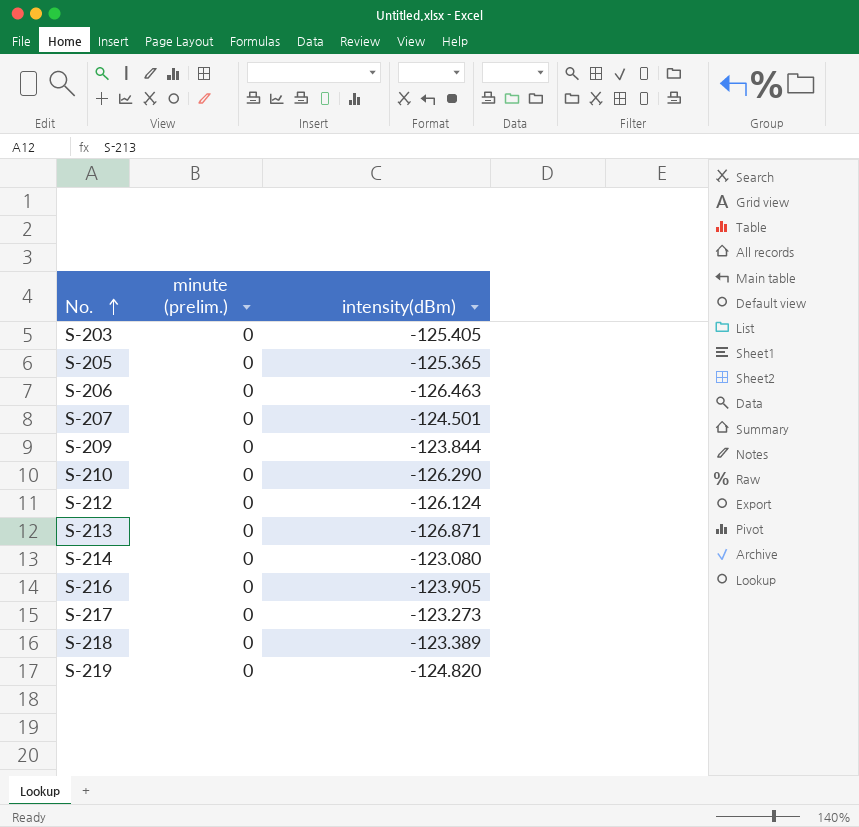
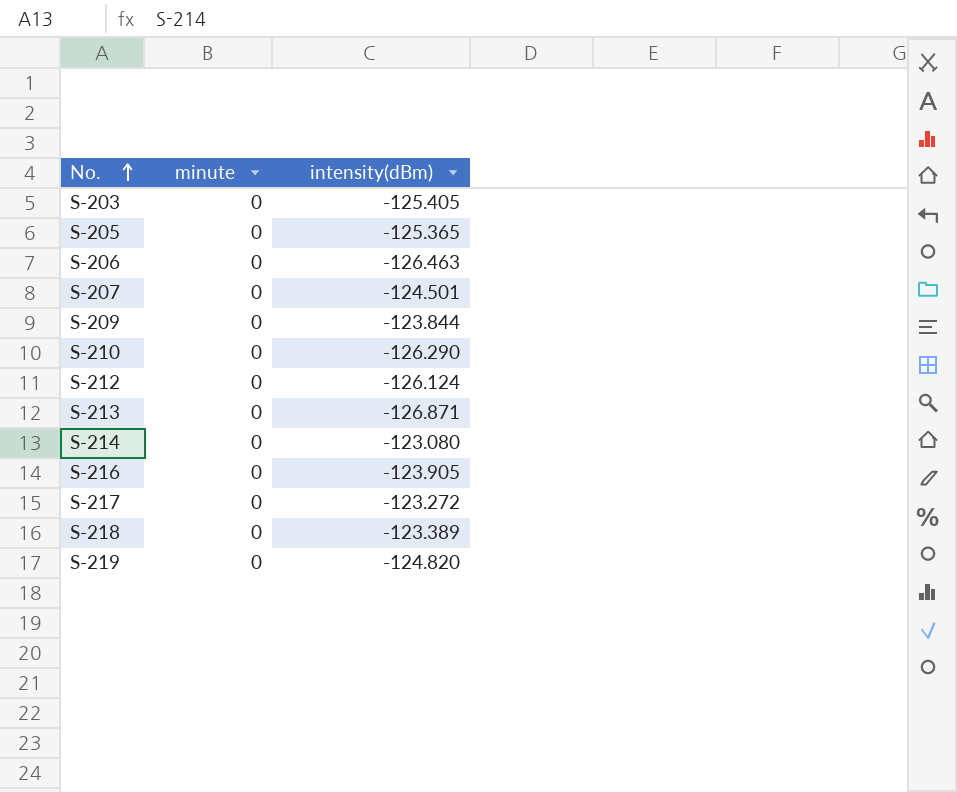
column name: minute (prelim.) -> minute
S-217 | intensity(dBm): -123.273 -> -123.272

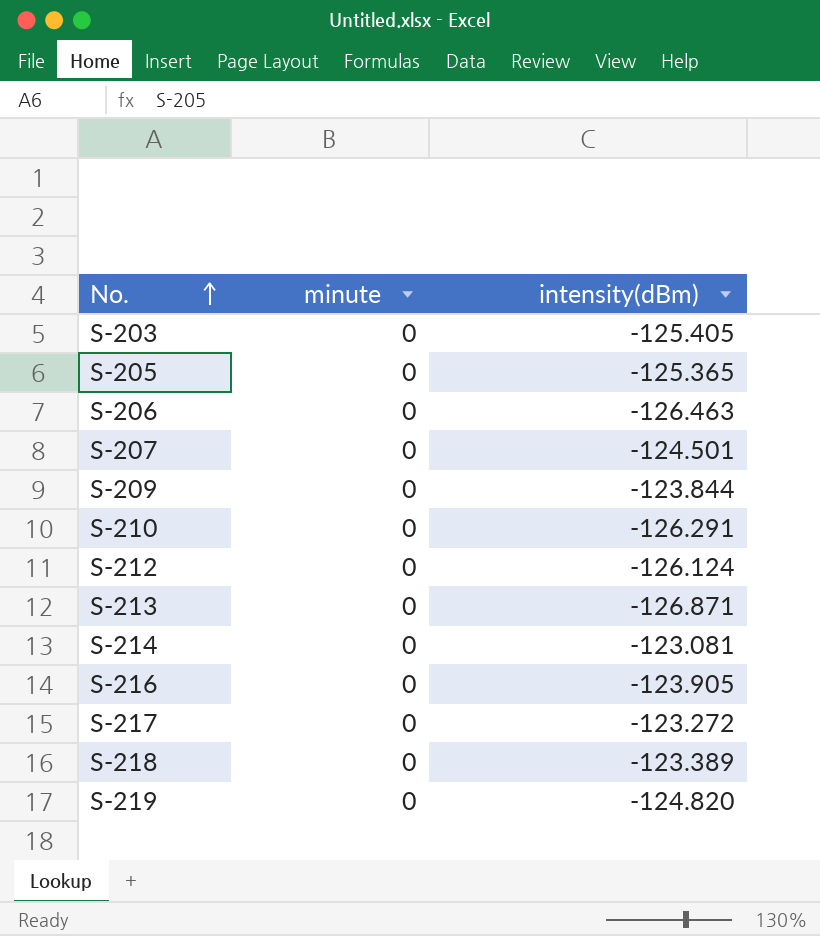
S-210 | intensity(dBm): -126.290 -> -126.291
S-214 | intensity(dBm): -123.080 -> -123.081

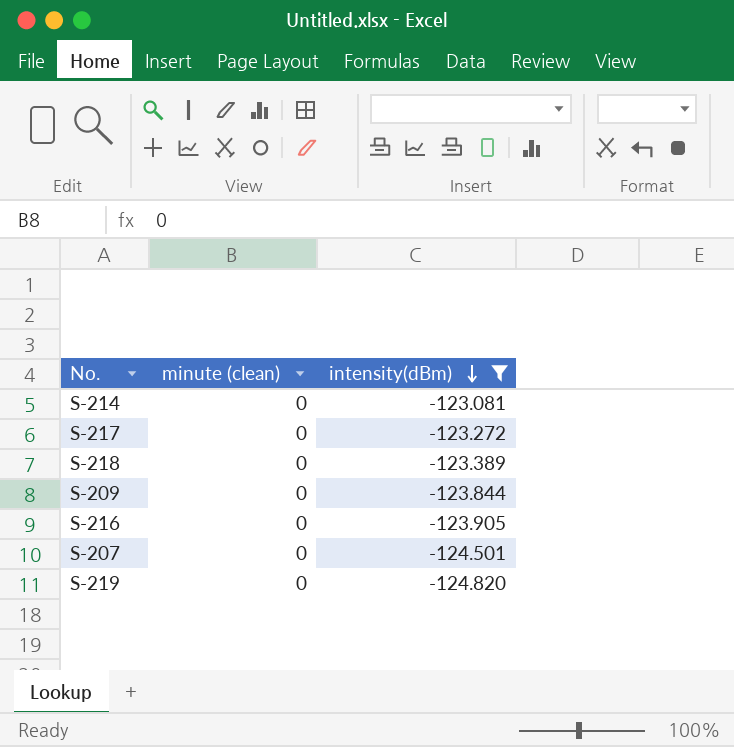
filter: none -> intensity(dBm) >= -124.820
row order: No. ascending -> intensity(dBm) descending
column name: minute -> minute (clean)

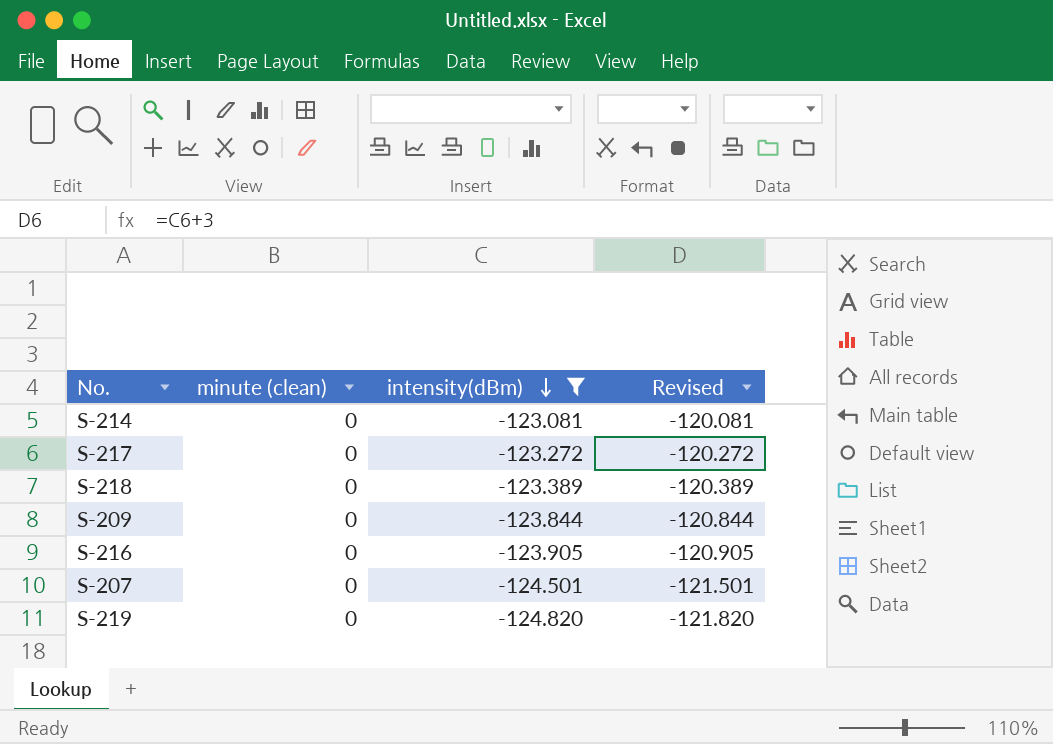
column Revised | formula: none -> [intensity(dBm)] + 3

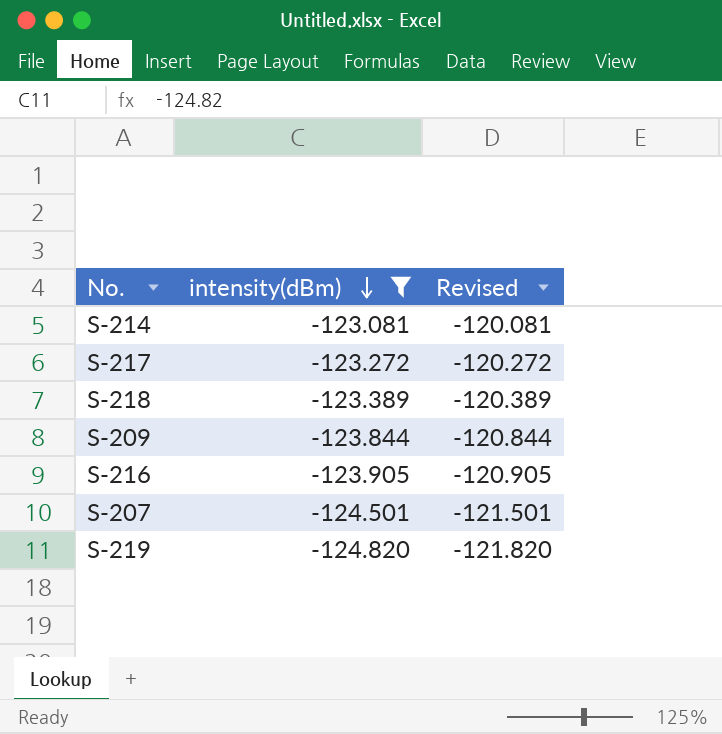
column minute (clean) | position: 2 -> none

